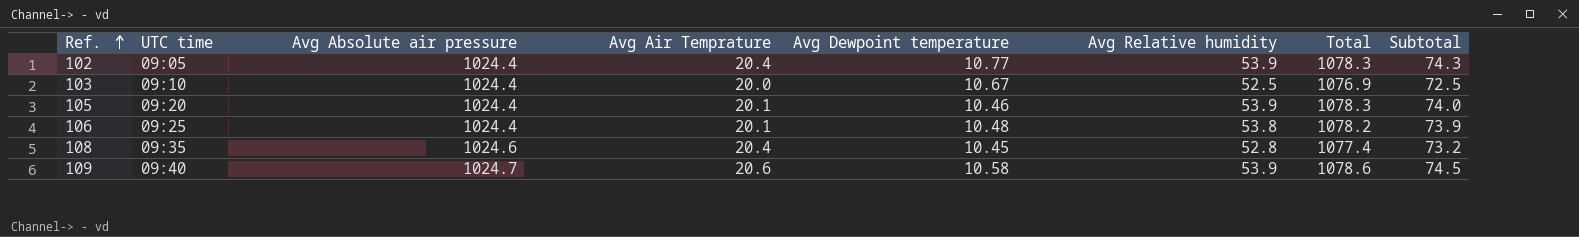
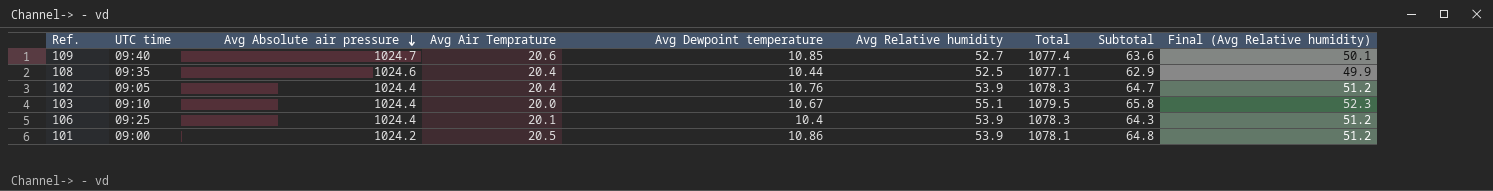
row order: Ref. ascending -> Avg Absolute air pressure descending
column Subtotal | formula: [Avg Air Temprature] + [Avg Relative humidity] -> [Avg Dewpoint temperature] + [Avg Relative humidity]
column Final (Avg Relative humidity) | formula: none -> [Avg Relative humidity] * 0.95
row 105: 09:20 | 1024.4 | 20.1 | 10.46 | 53.9 | 1078.3 | 74.0 -> none
109 | Avg Dewpoint temperature: 10.58 -> 10.85
109 | Avg Relative humidity: 53.9 -> 52.7
109 | Total: 1078.6 -> 1077.4
108 | Avg Dewpoint temperature: 10.45 -> 10.44
108 | Avg Relative humidity: 52.8 -> 52.5
108 | Total: 1077.4 -> 1077.1
102 | Avg Dewpoint temperature: 10.77 -> 10.76
103 | Avg Relative humidity: 52.5 -> 55.1
103 | Total: 1076.9 -> 1079.5
106 | Avg Dewpoint temperature: 10.48 -> 10.4
106 | Avg Relative humidity: 53.8 -> 53.9
106 | Total: 1078.2 -> 1078.3
row 101: none -> 09:00 | 1024.2 | 20.5 | 10.86 | 53.9 | 1078.1 | 64.8 | 51.2

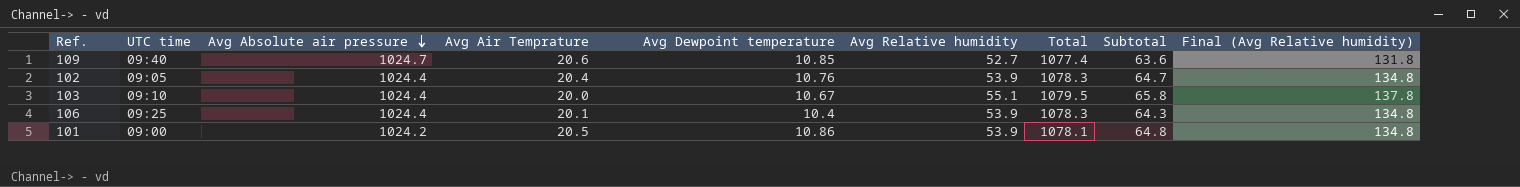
column Final (Avg Relative humidity) | formula: [Avg Relative humidity] * 0.95 -> [Avg Relative humidity] * 2.5
row 108: 09:35 | 1024.6 | 20.4 | 10.44 | 52.5 | 1077.1 | 62.9 | 49.9 -> none

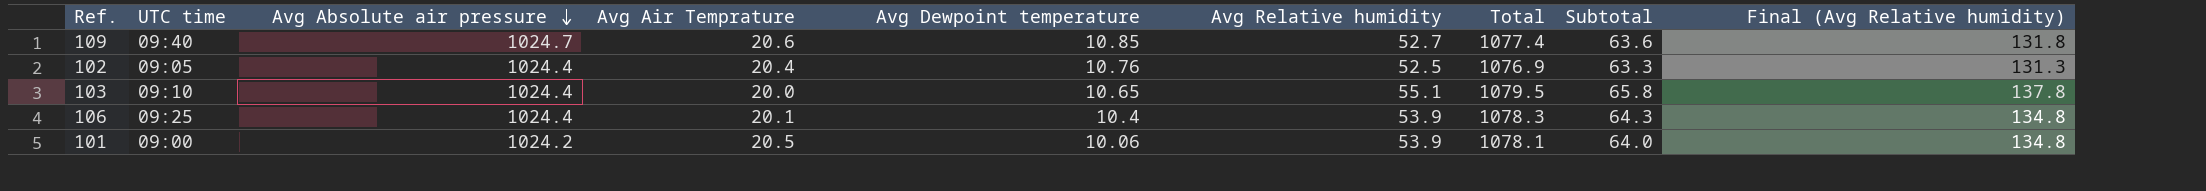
102 | Avg Relative humidity: 53.9 -> 52.5
102 | Total: 1078.3 -> 1076.9
102 | Subtotal: 64.7 -> 63.3
102 | Final (Avg Relative humidity): 134.8 -> 131.3
103 | Avg Dewpoint temperature: 10.67 -> 10.65
101 | Avg Dewpoint temperature: 10.86 -> 10.06
101 | Subtotal: 64.8 -> 64.0

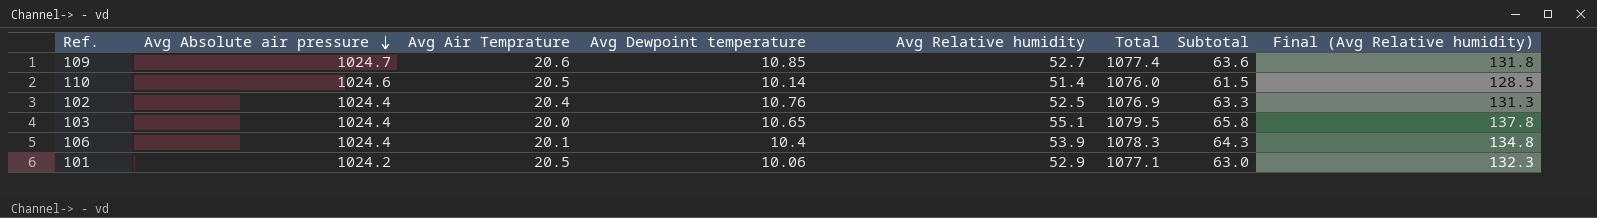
column UTC time | position: 2 -> none
row 110: none -> 1024.6 | 20.5 | 10.14 | 51.4 | 1076.0 | 61.5 | 128.5
101 | Avg Relative humidity: 53.9 -> 52.9
101 | Total: 1078.1 -> 1077.1
101 | Subtotal: 64.0 -> 63.0
101 | Final (Avg Relative humidity): 134.8 -> 132.3

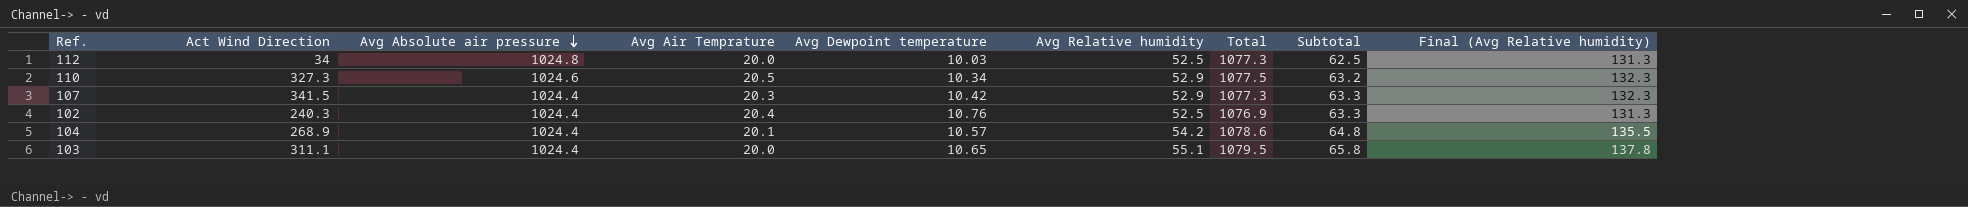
column Act Wind Direction | position: none -> 2
row 109: 1024.7 | 20.6 | 10.85 | 52.7 | 1077.4 | 63.6 | 131.8 -> none
row 106: 1024.4 | 20.1 | 10.4 | 53.9 | 1078.3 | 64.3 | 134.8 -> none
row 101: 1024.2 | 20.5 | 10.06 | 52.9 | 1077.1 | 63.0 | 132.3 -> none
row 112: none -> 34 | 1024.8 | 20.0 | 10.03 | 52.5 | 1077.3 | 62.5 | 131.3
110 | Avg Dewpoint temperature: 10.14 -> 10.34
110 | Avg Relative humidity: 51.4 -> 52.9
110 | Total: 1076.0 -> 1077.5
110 | Subtotal: 61.5 -> 63.2
110 | Final (Avg Relative humidity): 128.5 -> 132.3
row 107: none -> 341.5 | 1024.4 | 20.3 | 10.42 | 52.9 | 1077.3 | 63.3 | 132.3
row 104: none -> 268.9 | 1024.4 | 20.1 | 10.57 | 54.2 | 1078.6 | 64.8 | 135.5

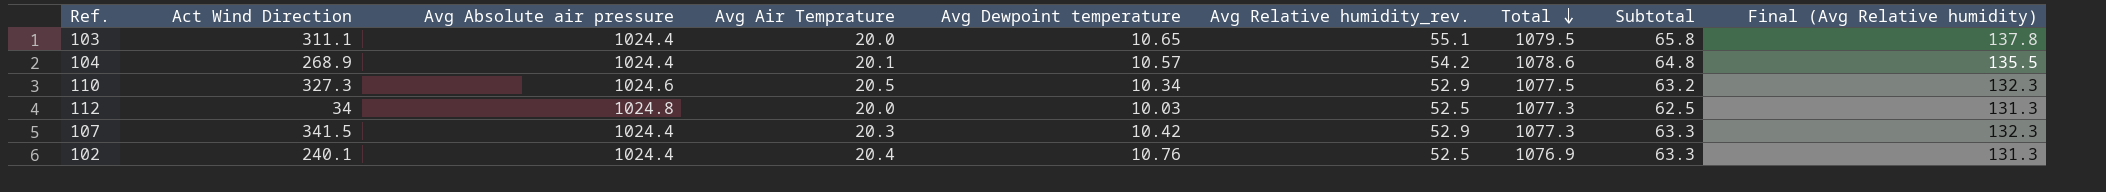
row order: Avg Absolute air pressure descending -> Total descending
column name: Avg Relative humidity -> Avg Relative humidity_rev.
102 | Act Wind Direction: 240.3 -> 240.1

